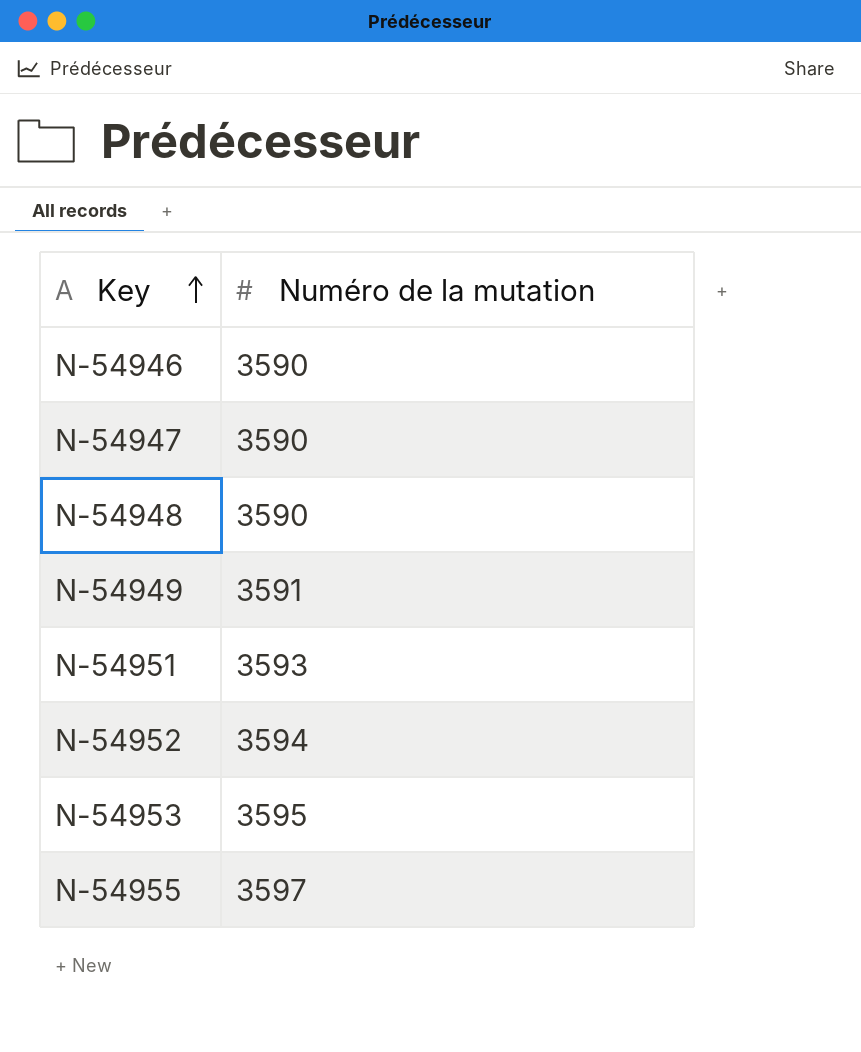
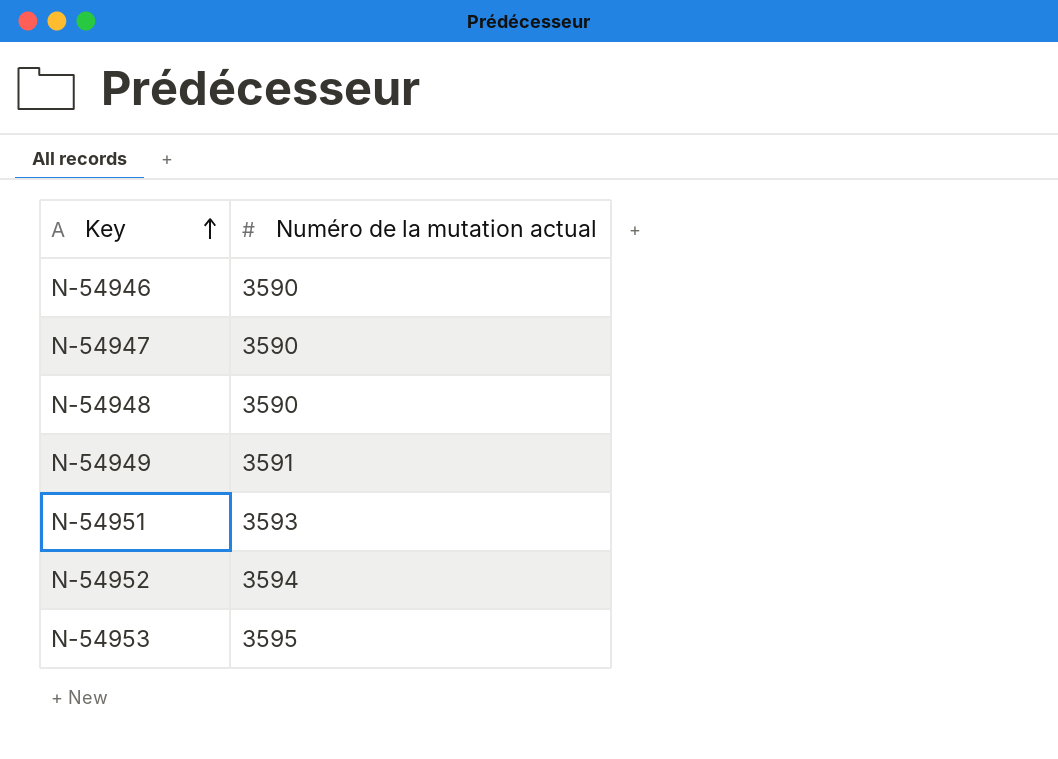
column name: Numéro de la mutation -> Numéro de la mutation actual
row N-54955: 3597 -> none

